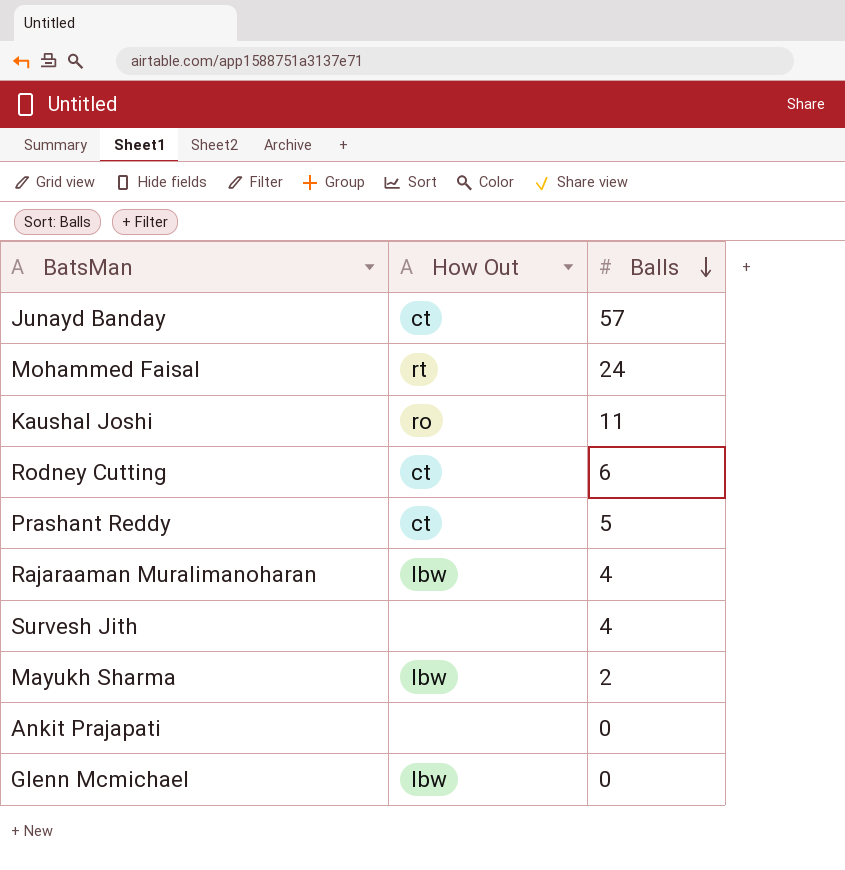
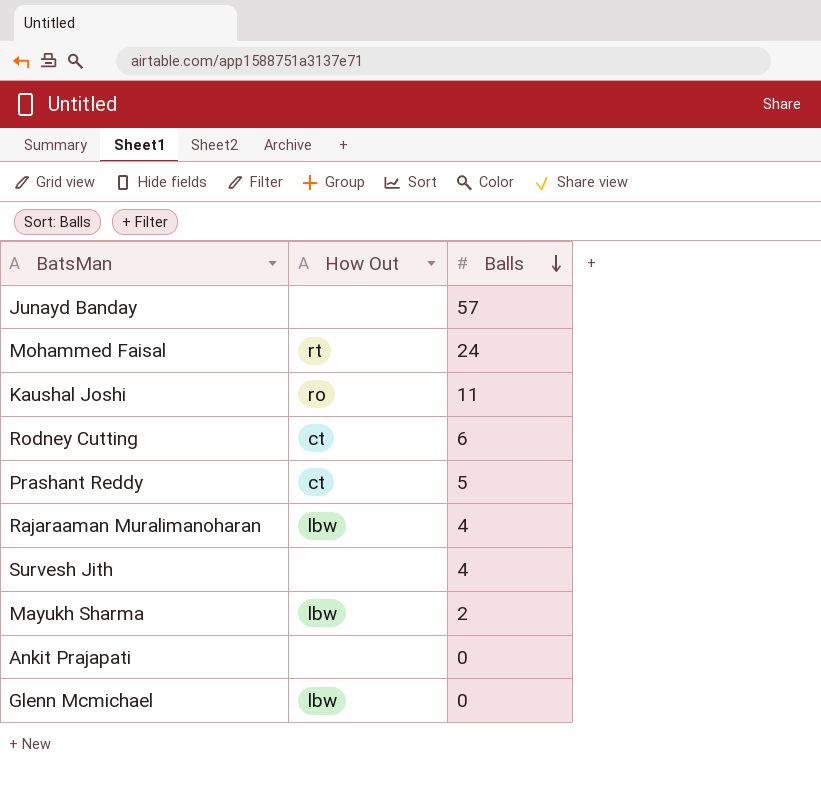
Junayd Banday | How Out: ct -> none

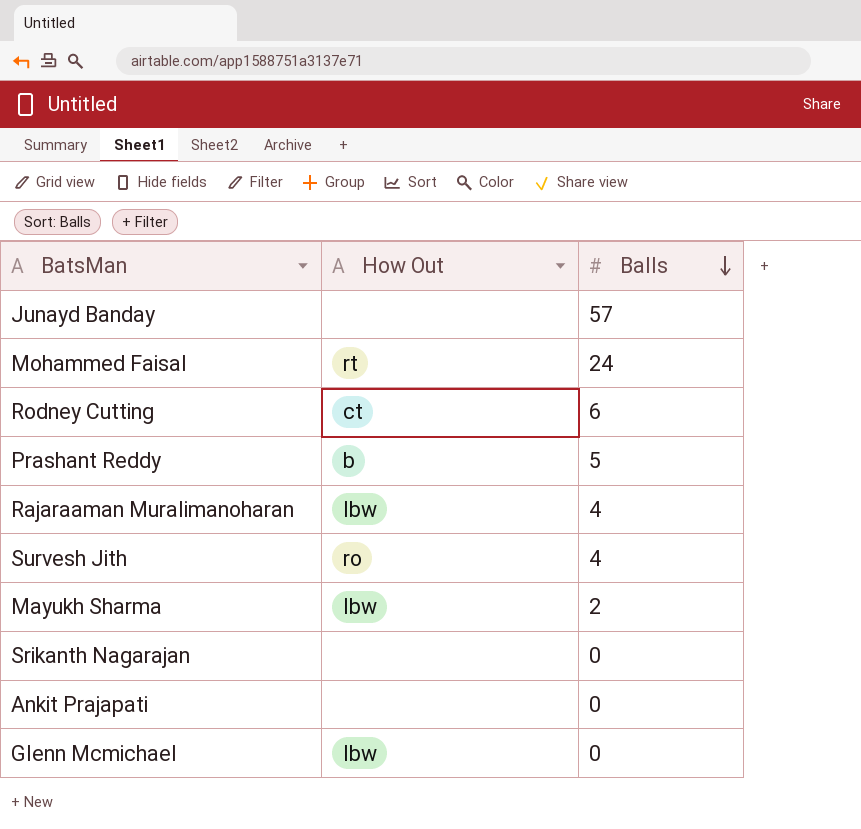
row Kaushal Joshi: ro | 11 -> none
Prashant Reddy | How Out: ct -> b
Survesh Jith | How Out: none -> ro
row Srikanth Nagarajan: none -> none | 0

